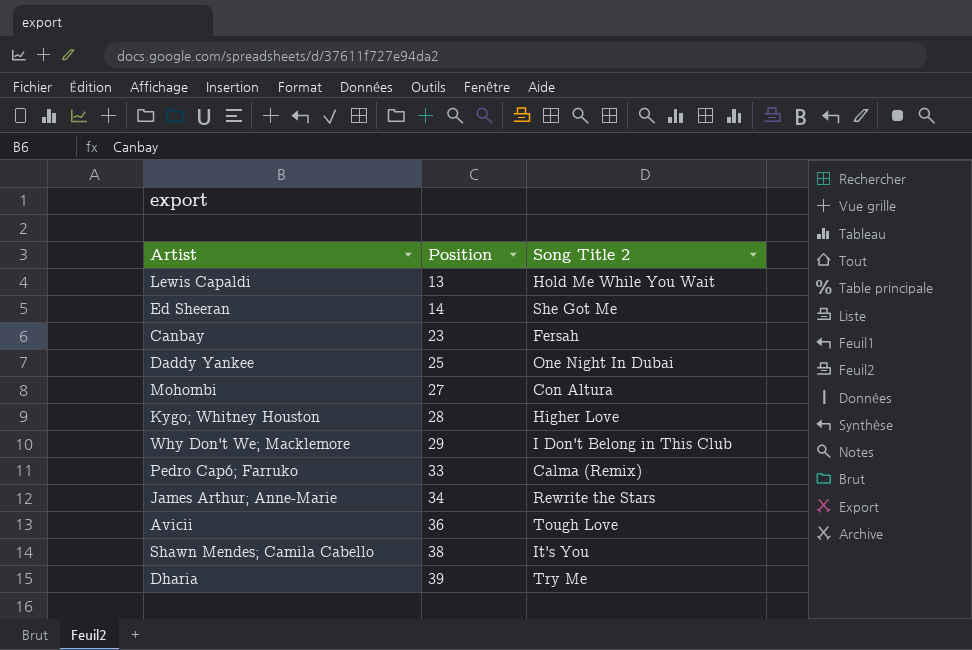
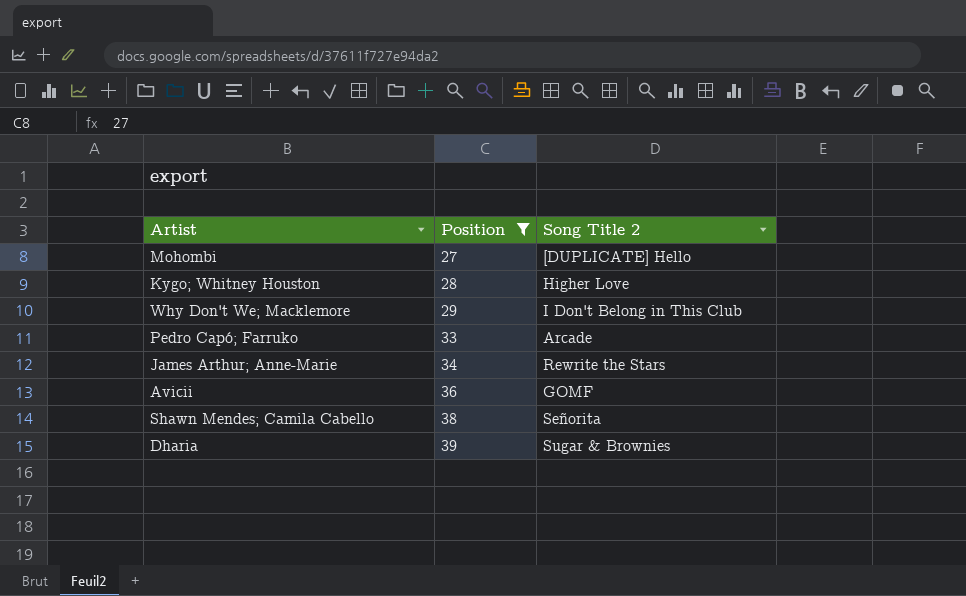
filter: none -> Position >= 27
Mohombi | Song Title 2: Con Altura -> [DUPLICATE] Hello
Pedro Capó; Farruko | Song Title 2: Calma (Remix) -> Arcade
Avicii | Song Title 2: Tough Love -> GOMF
Shawn Mendes; Camila Cabello | Song Title 2: It's You -> Señorita
Dharia | Song Title 2: Try Me -> Sugar & Brownies

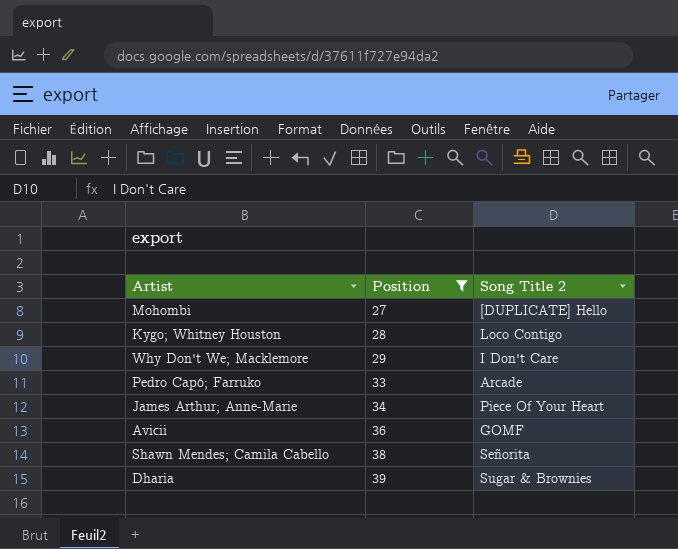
Kygo; Whitney Houston | Song Title 2: Higher Love -> Loco Contigo
Why Don't We; Macklemore | Song Title 2: I Don't Belong in This Club -> I Don't Care
James Arthur; Anne-Marie | Song Title 2: Rewrite the Stars -> Piece Of Your Heart

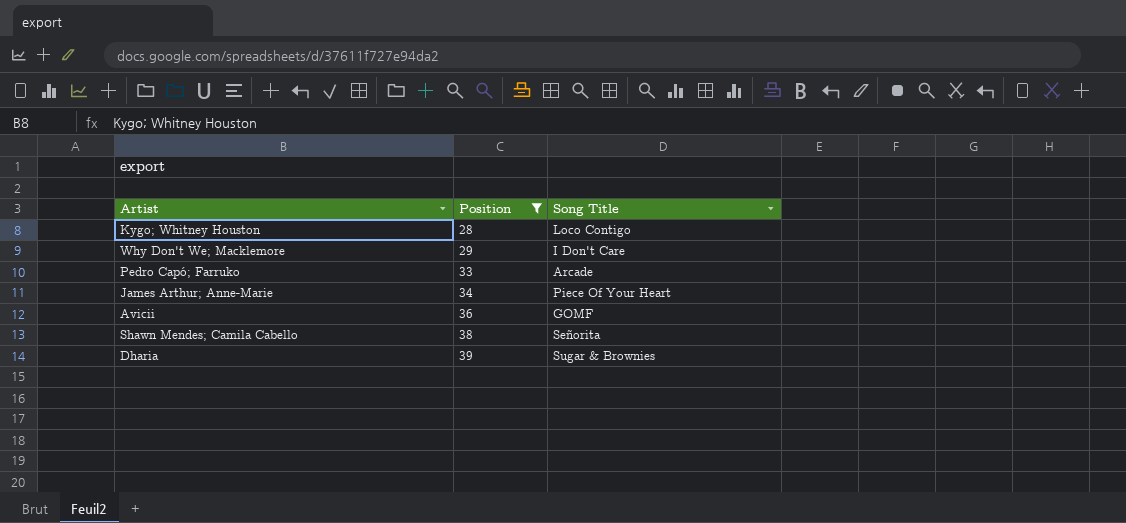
column name: Song Title 2 -> Song Title
row Mohombi: 27 | [DUPLICATE] Hello -> none

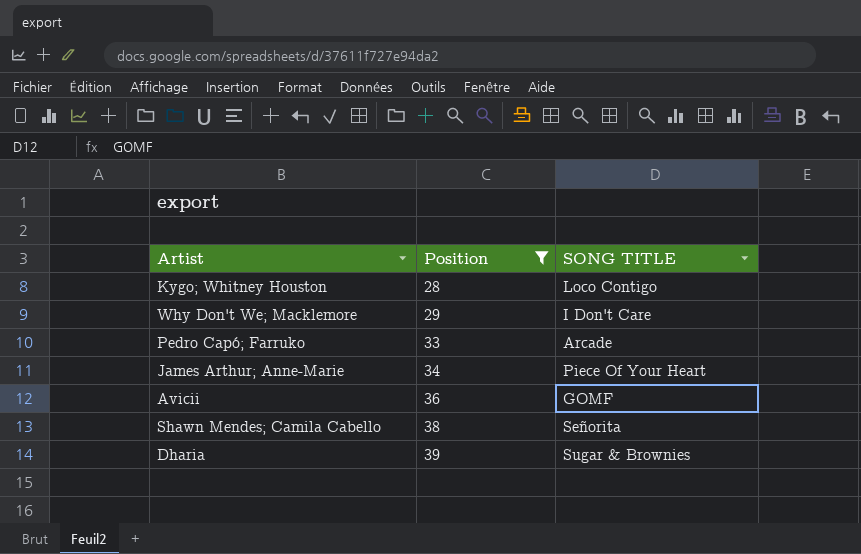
column name: Song Title -> SONG TITLE

